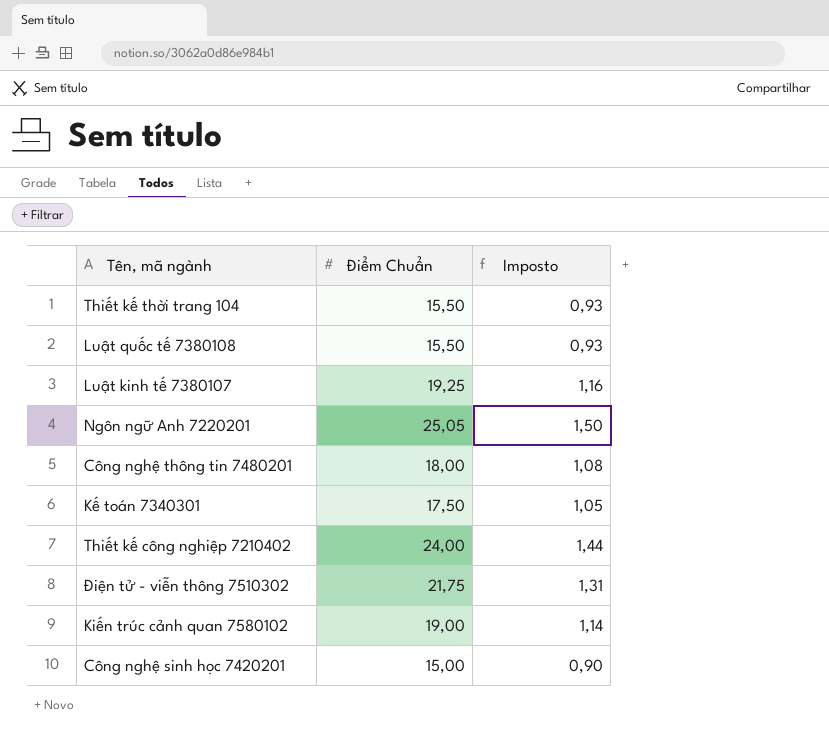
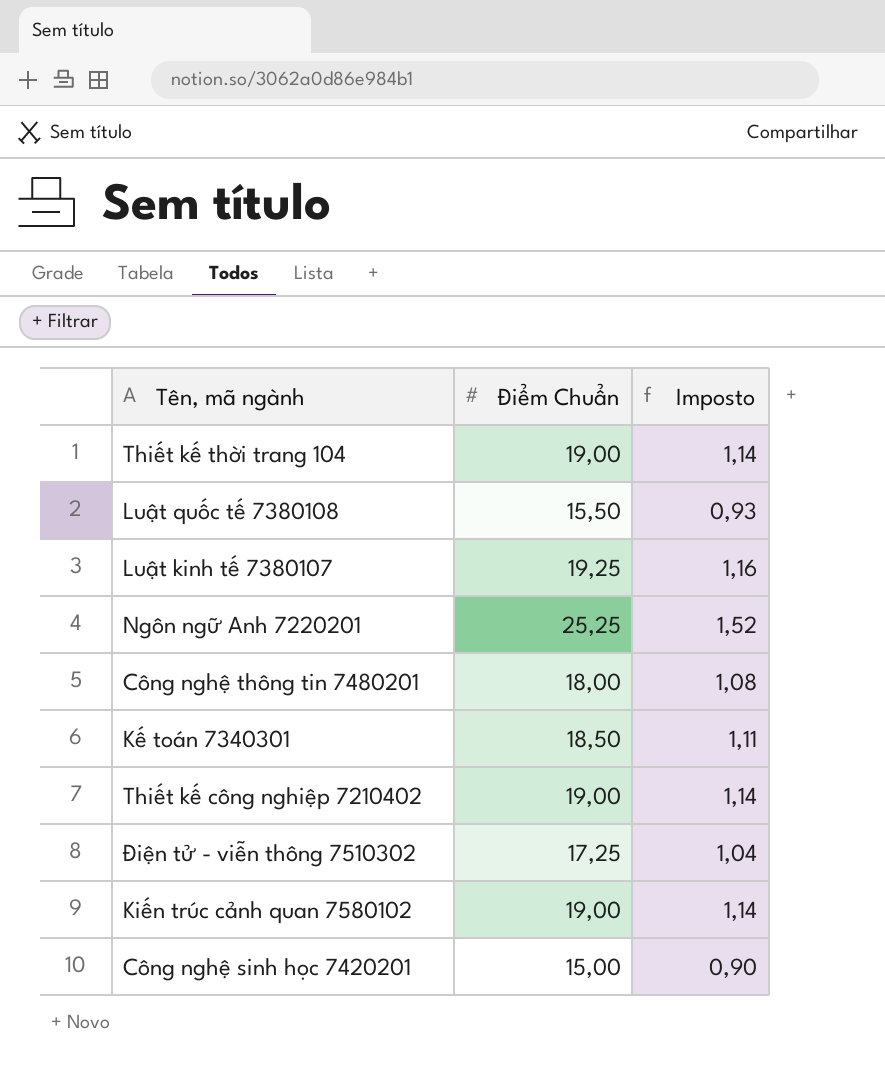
Thiết kế thời trang 104 | Điểm Chuẩn: 15,50 -> 19,00
Thiết kế thời trang 104 | Imposto: 0,93 -> 1,14
Ngôn ngữ Anh 7220201 | Điểm Chuẩn: 25,05 -> 25,25
Ngôn ngữ Anh 7220201 | Imposto: 1,50 -> 1,52
Kế toán 7340301 | Điểm Chuẩn: 17,50 -> 18,50
Kế toán 7340301 | Imposto: 1,05 -> 1,11
Thiết kế công nghiệp 7210402 | Điểm Chuẩn: 24,00 -> 19,00
Thiết kế công nghiệp 7210402 | Imposto: 1,44 -> 1,14
Điện tử - viễn thông 7510302 | Điểm Chuẩn: 21,75 -> 17,25
Điện tử - viễn thông 7510302 | Imposto: 1,31 -> 1,04

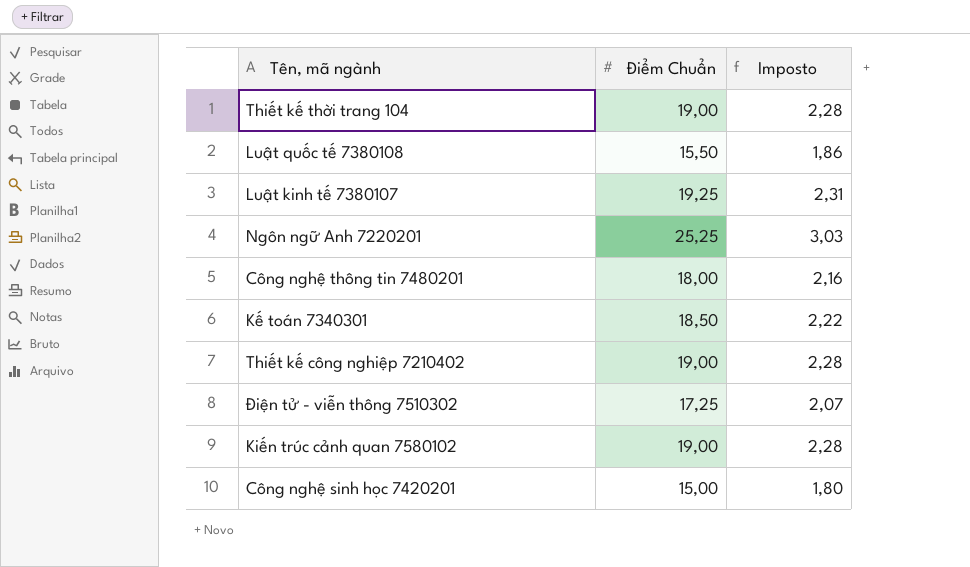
column Imposto | formula: [Điểm Chuẩn] * 0,06 -> [Điểm Chuẩn] * 0,12

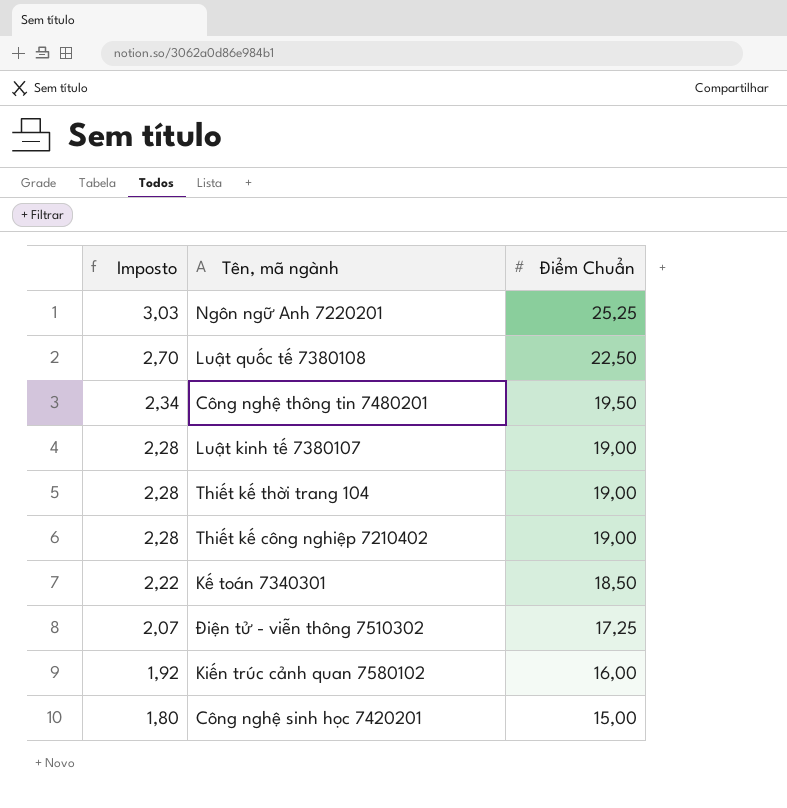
row order: none -> Imposto descending
column Imposto | position: 3 -> 1
Luật quốc tế 7380108 | Imposto: 1,86 -> 2,70
Luật quốc tế 7380108 | Điểm Chuẩn: 15,50 -> 22,50
Công nghệ thông tin 7480201 | Imposto: 2,16 -> 2,34
Công nghệ thông tin 7480201 | Điểm Chuẩn: 18,00 -> 19,50
Luật kinh tế 7380107 | Imposto: 2,31 -> 2,28
Luật kinh tế 7380107 | Điểm Chuẩn: 19,25 -> 19,00
Kiến trúc cảnh quan 7580102 | Imposto: 2,28 -> 1,92
Kiến trúc cảnh quan 7580102 | Điểm Chuẩn: 19,00 -> 16,00

